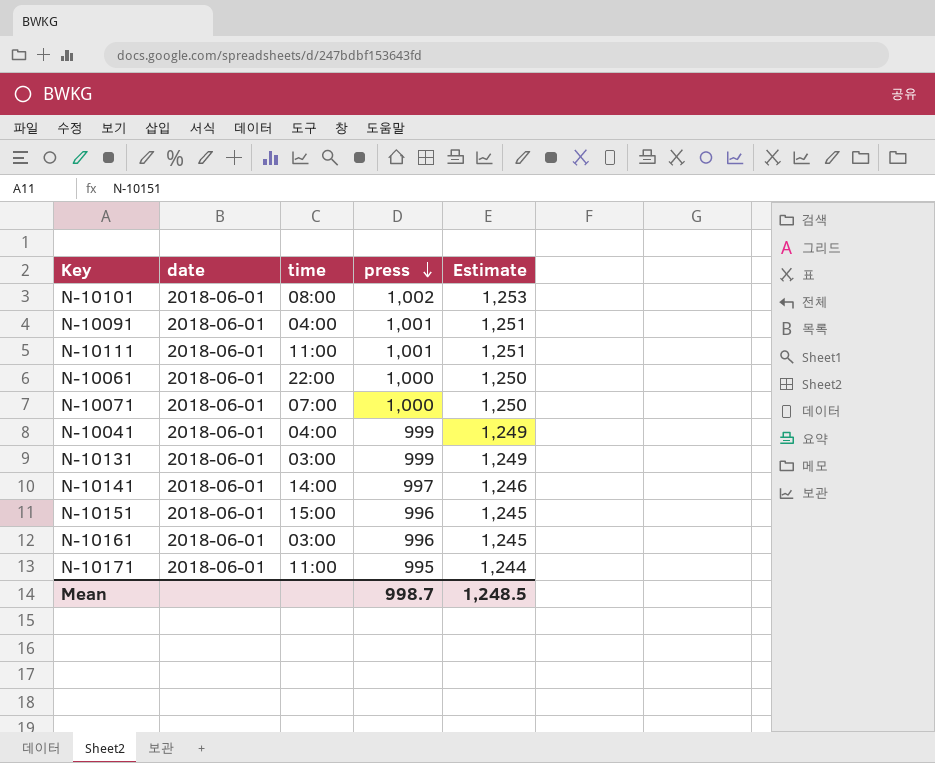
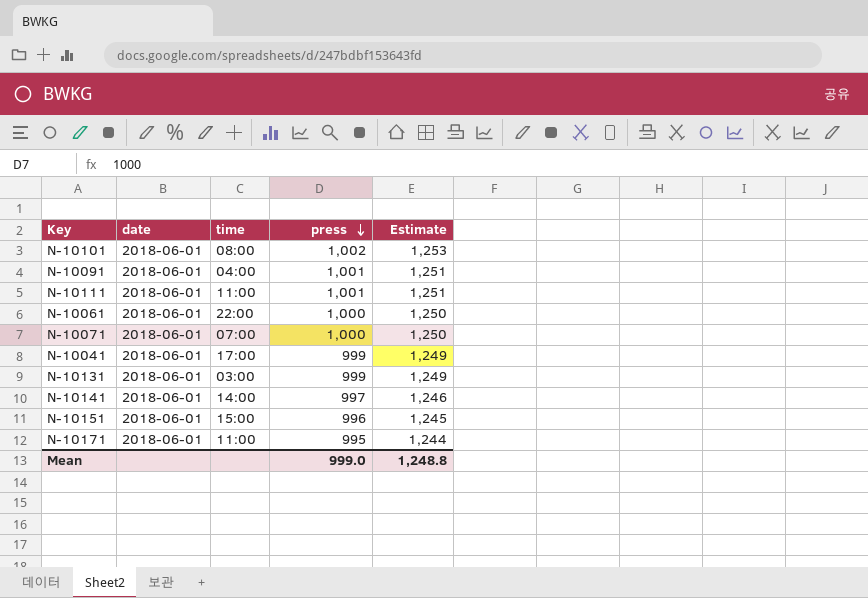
row N-10161: 2018-06-01 | 03:00 | 996 | 1,245 -> none
N-10041 | time: 04:00 -> 17:00
Mean | press: 998.7 -> 999.0
Mean | Estimate: 1,248.5 -> 1,248.8

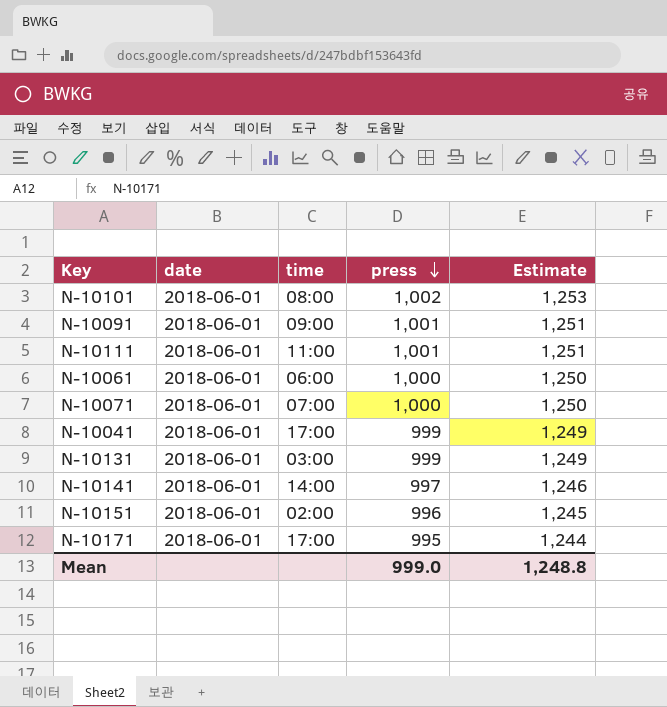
N-10091 | time: 04:00 -> 09:00
N-10061 | time: 22:00 -> 06:00
N-10151 | time: 15:00 -> 02:00
N-10171 | time: 11:00 -> 17:00

